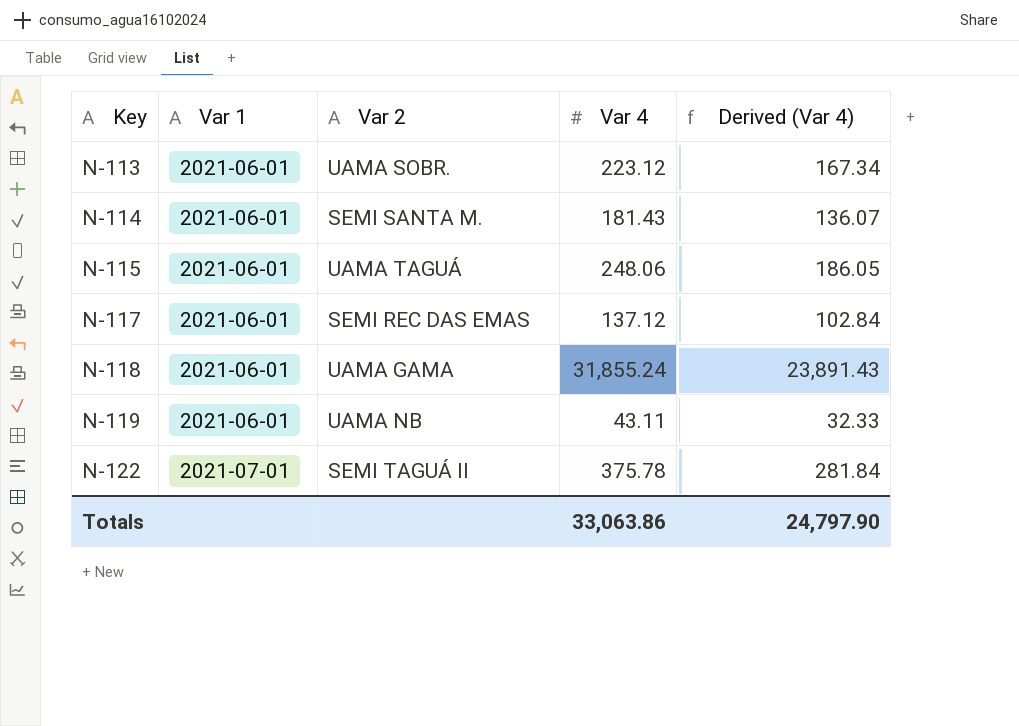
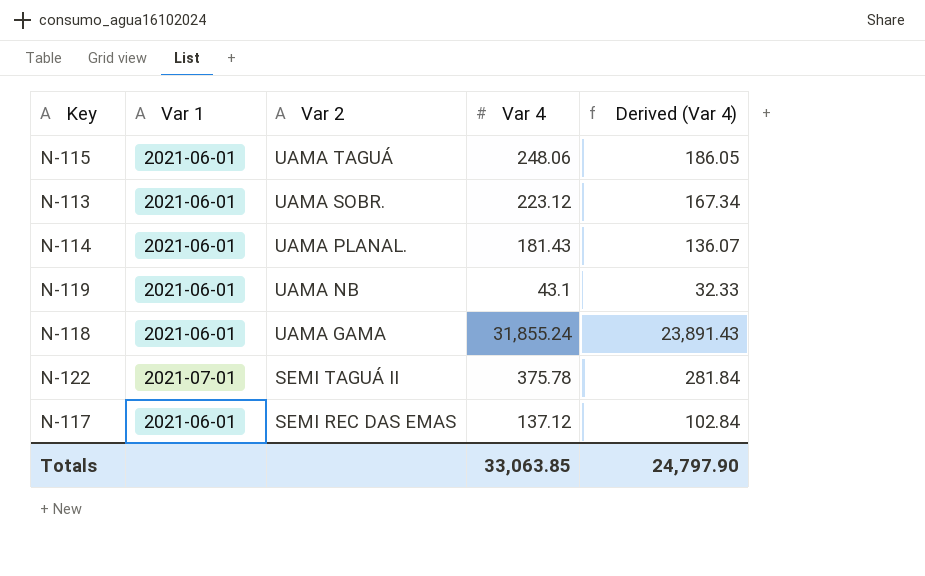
row order: Key ascending -> Var 2 descending
N-114 | Var 2: SEMI SANTA M. -> UAMA PLANAL.
N-119 | Var 4: 43.11 -> 43.1
Totals | Var 4: 33,063.86 -> 33,063.85

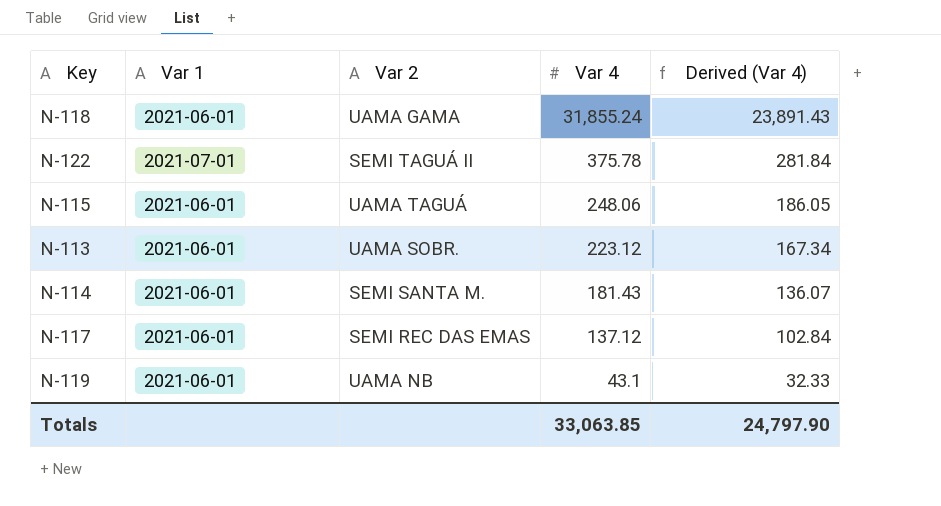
row order: Var 2 descending -> Var 4 descending
N-114 | Var 2: UAMA PLANAL. -> SEMI SANTA M.

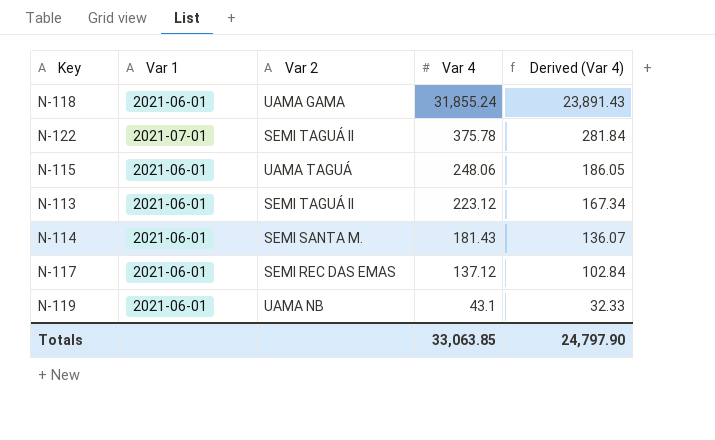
N-113 | Var 2: UAMA SOBR. -> SEMI TAGUÁ II

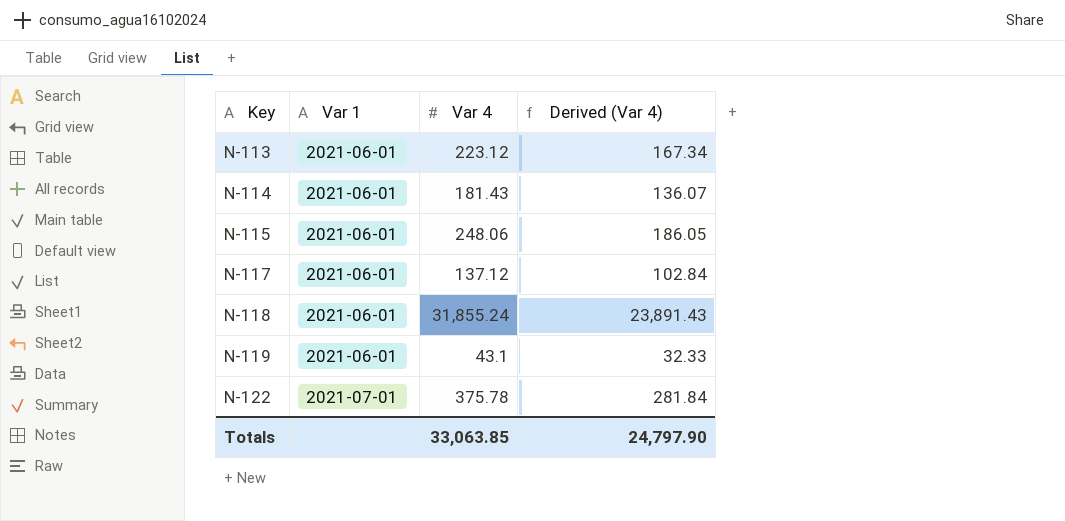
row order: Var 4 descending -> Key ascending
column Var 2 | position: 3 -> none

